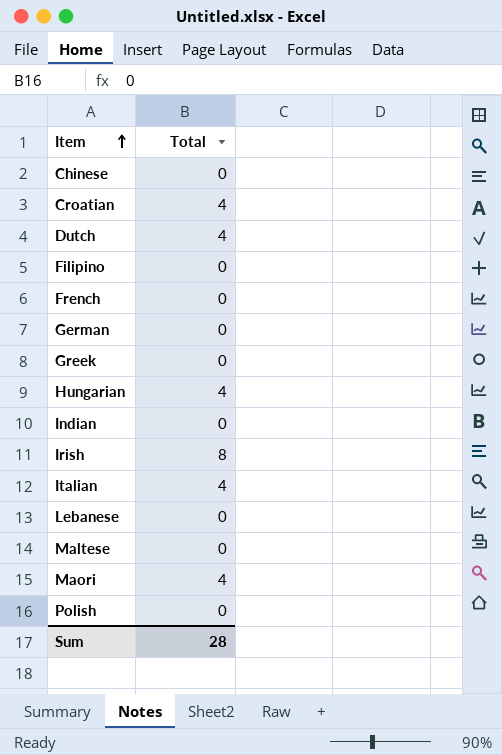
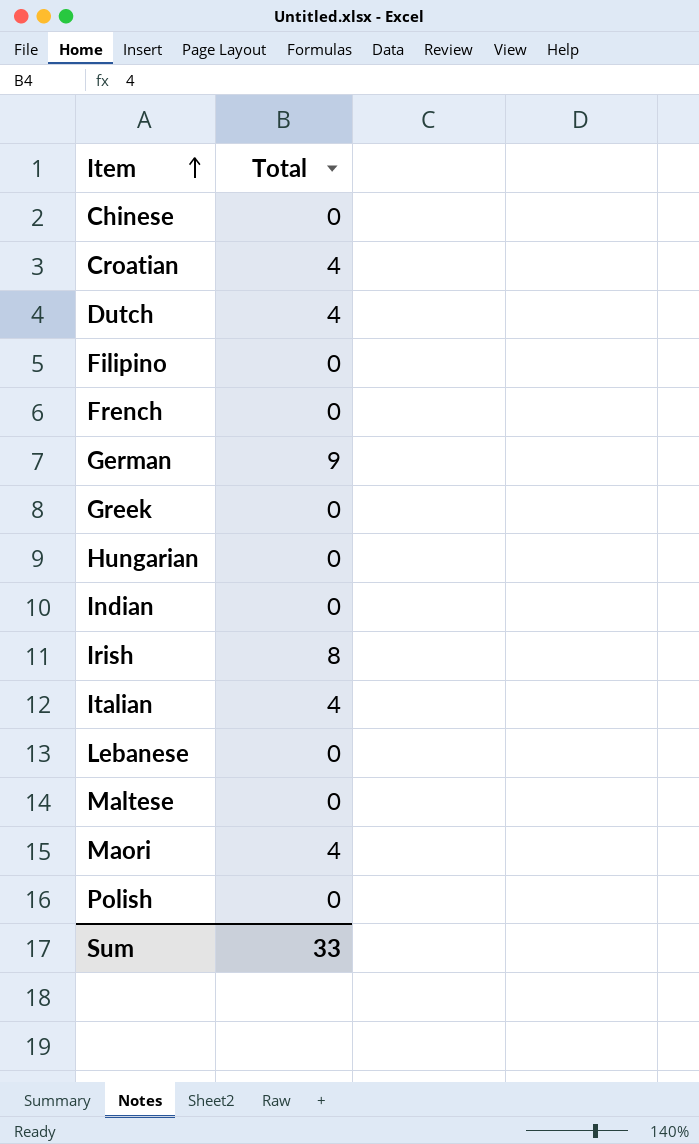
German | Total: 0 -> 9
Hungarian | Total: 4 -> 0
Sum | Total: 28 -> 33

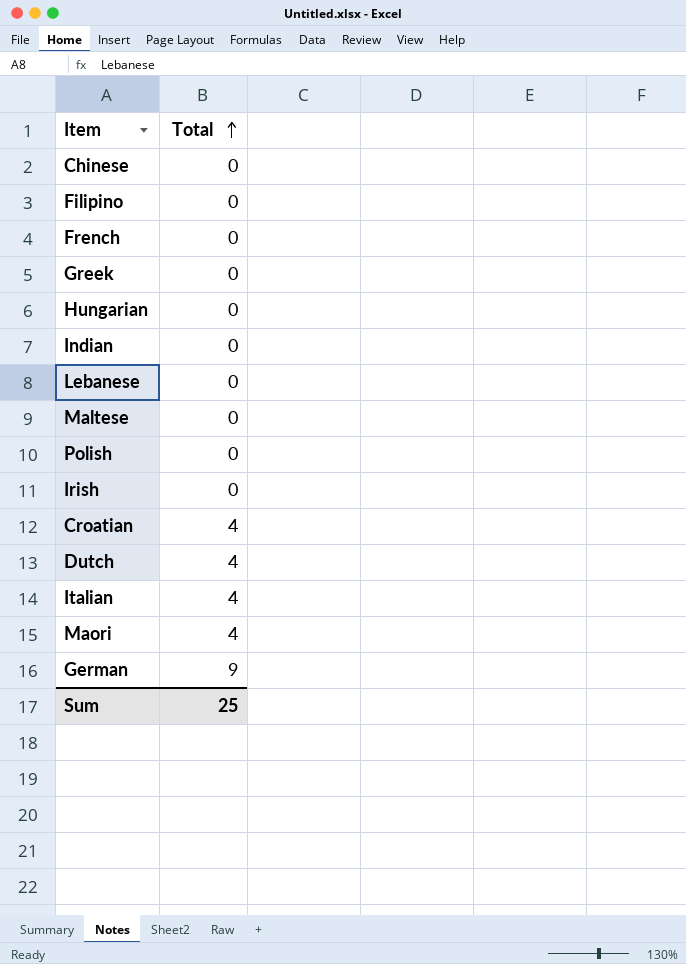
row order: Item ascending -> Total ascending
Irish | Total: 8 -> 0
Sum | Total: 33 -> 25

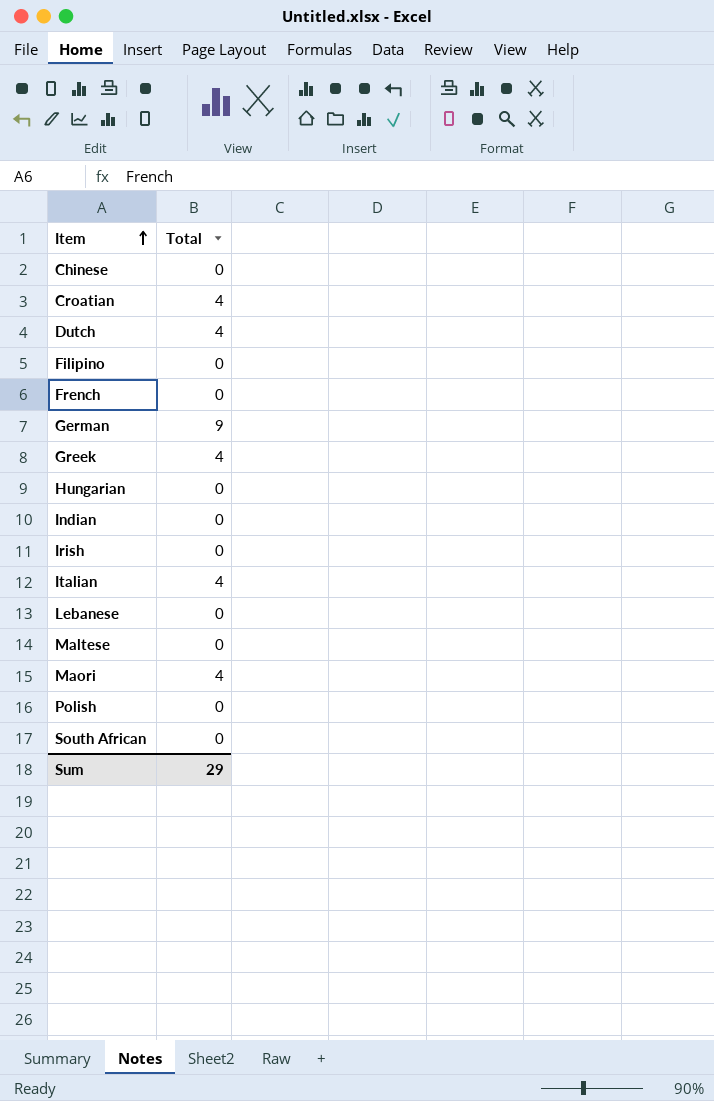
row order: Total ascending -> Item ascending
Greek | Total: 0 -> 4
row South African: none -> 0
Sum | Total: 25 -> 29

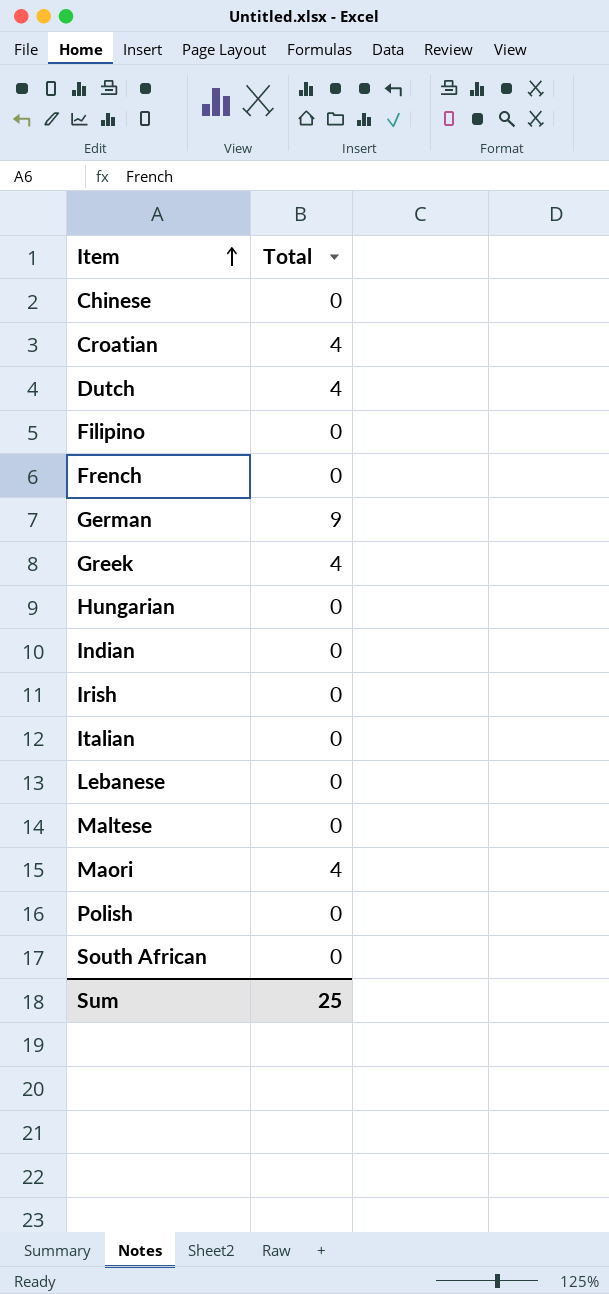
Italian | Total: 4 -> 0
Sum | Total: 29 -> 25

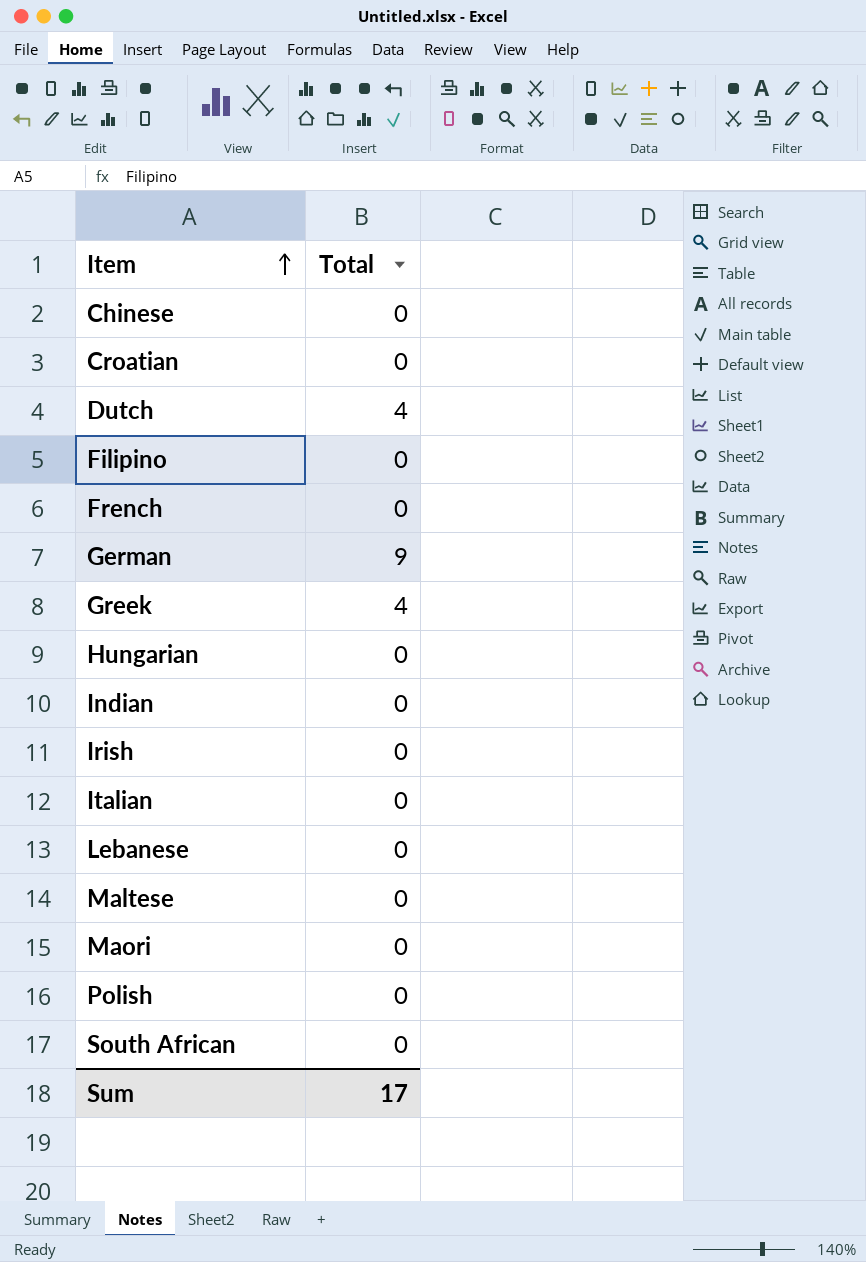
Croatian | Total: 4 -> 0
Maori | Total: 4 -> 0
Sum | Total: 25 -> 17

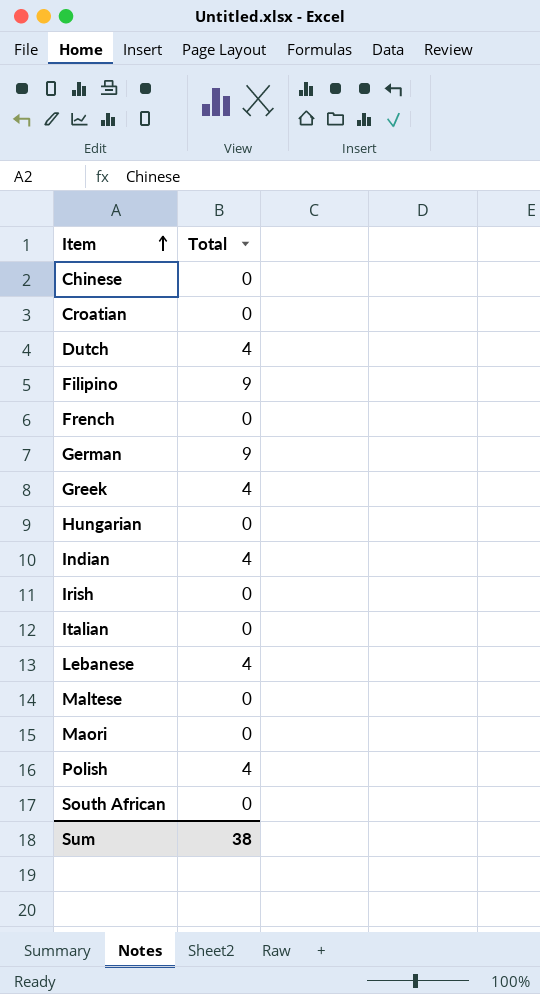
Filipino | Total: 0 -> 9
Indian | Total: 0 -> 4
Lebanese | Total: 0 -> 4
Polish | Total: 0 -> 4
Sum | Total: 17 -> 38

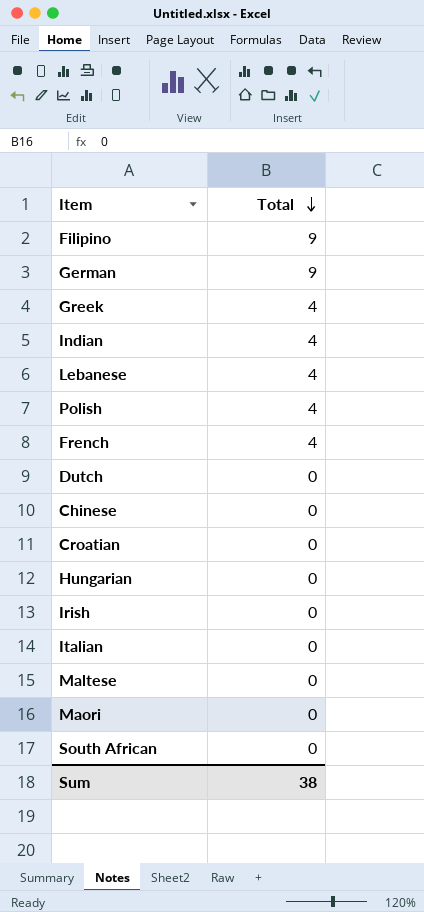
row order: Item ascending -> Total descending
French | Total: 0 -> 4
Dutch | Total: 4 -> 0

